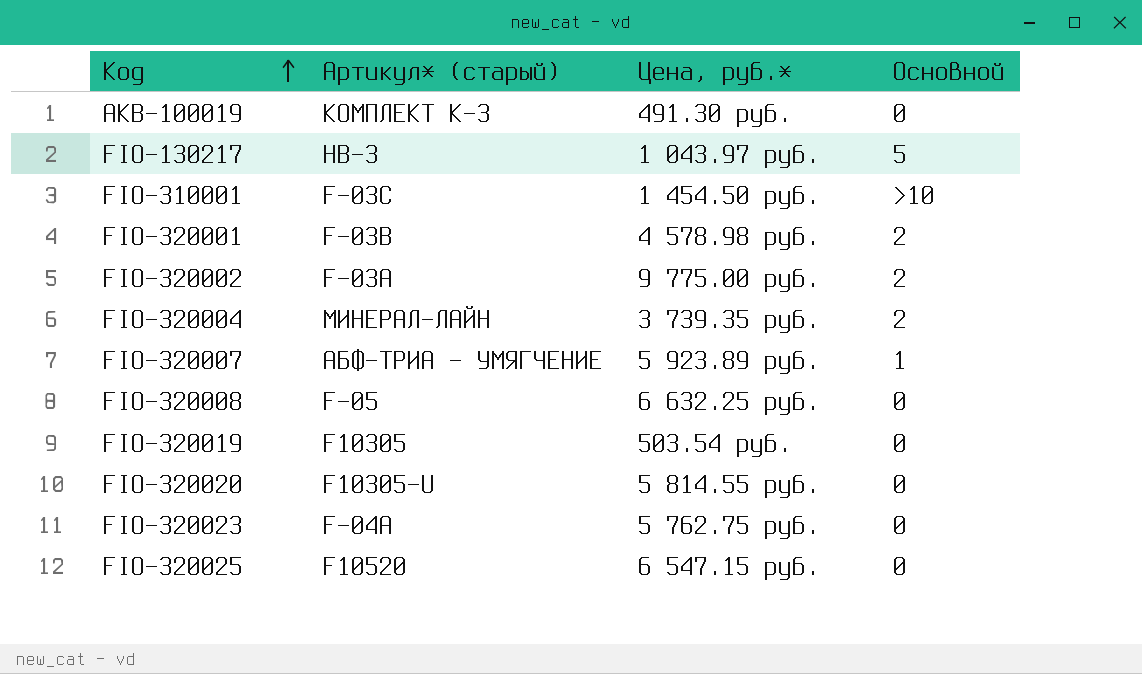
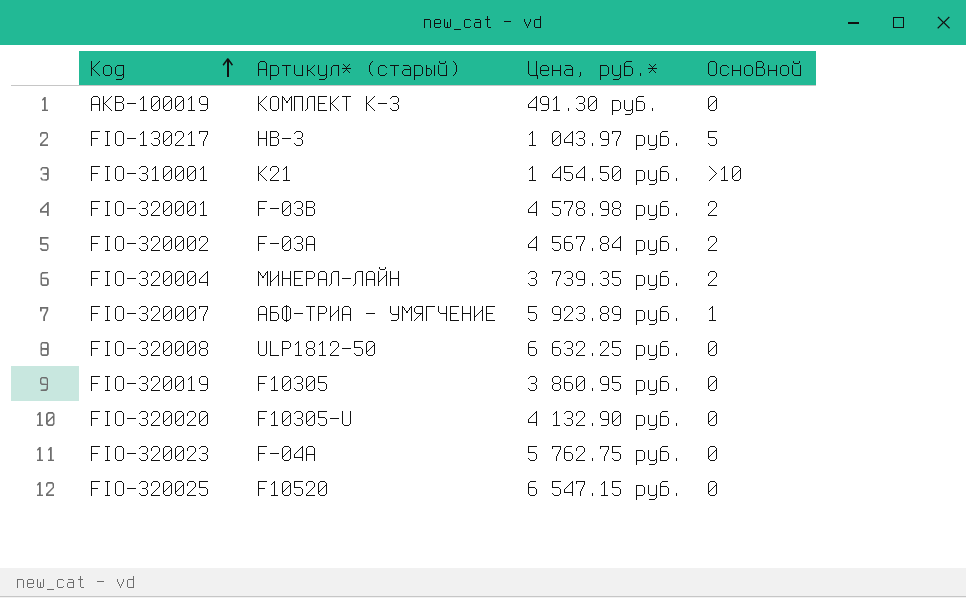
FIO-310001 | Артикул* (старый): F-03C -> K21
FIO-320002 | Цена, руб.*: 9 775.00 руб. -> 4 567.84 руб.
FIO-320008 | Артикул* (старый): F-05 -> ULP1812-50
FIO-320019 | Цена, руб.*: 503.54 руб. -> 3 860.95 руб.
FIO-320020 | Цена, руб.*: 5 814.55 руб. -> 4 132.90 руб.

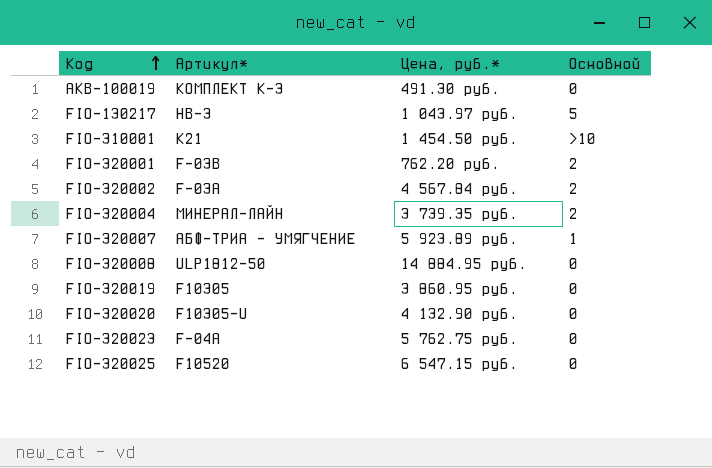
column name: Артикул* (старый) -> Артикул*
FIO-320001 | Цена, руб.*: 4 578.98 руб. -> 762.20 руб.
FIO-320008 | Цена, руб.*: 6 632.25 руб. -> 14 884.95 руб.

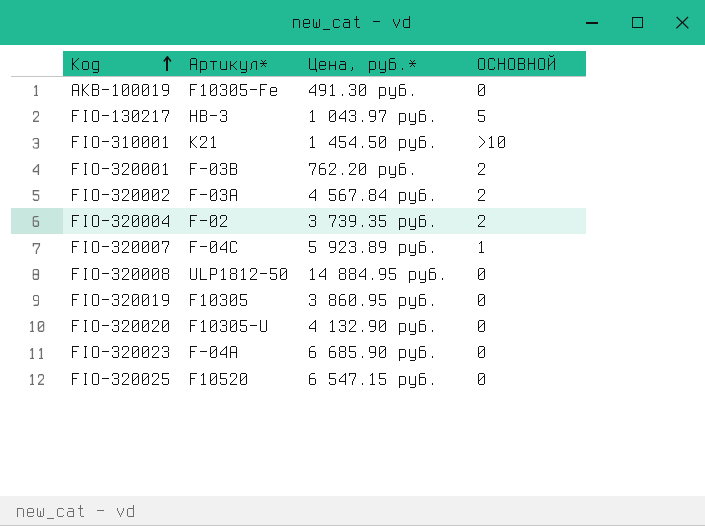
column name: Основной -> ОСНОВНОЙ
AKB-100019 | Артикул*: КОМПЛЕКТ К-3 -> F10305-Fe
FIO-320004 | Артикул*: МИНЕРАЛ-ЛАЙН -> F-02
FIO-320007 | Артикул*: АБФ-ТРИА - УМЯГЧЕНИЕ -> F-04C
FIO-320023 | Цена, руб.*: 5 762.75 руб. -> 6 685.90 руб.

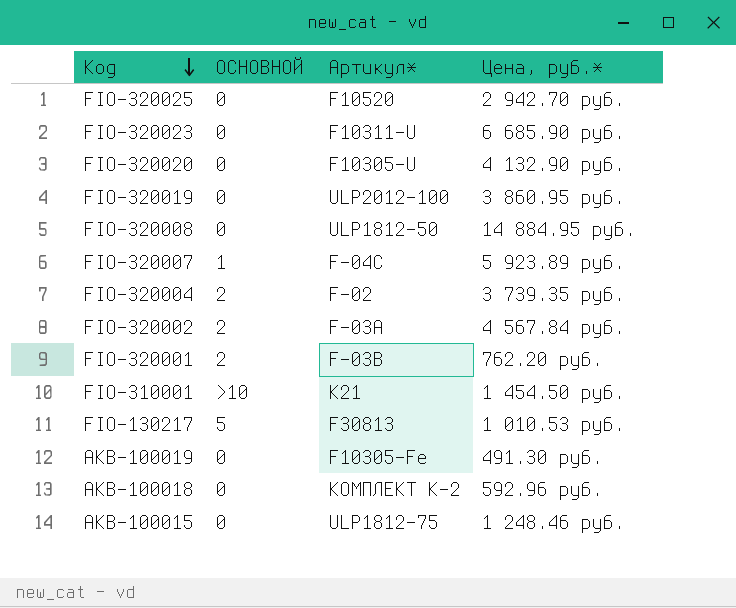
row order: Код ascending -> Код descending
column ОСНОВНОЙ | position: 4 -> 2
FIO-320025 | Цена, руб.*: 6 547.15 руб. -> 2 942.70 руб.
FIO-320023 | Артикул*: F-04A -> F10311-U
FIO-320019 | Артикул*: F10305 -> ULP2012-100
FIO-130217 | Артикул*: HB-3 -> F30813
FIO-130217 | Цена, руб.*: 1 043.97 руб. -> 1 010.53 руб.
row AKB-100018: none -> 0 | КОМПЛЕКТ К-2 | 592.96 руб.
row AKB-100015: none -> 0 | ULP1812-75 | 1 248.46 руб.

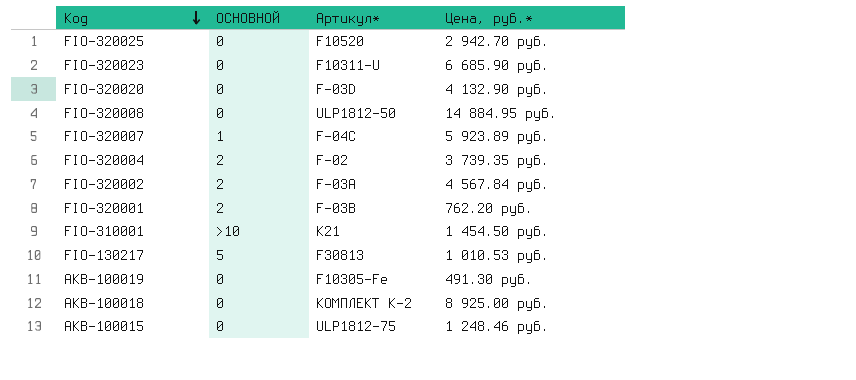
row FIO-320019: 0 | ULP2012-100 | 3 860.95 руб. -> none
FIO-320020 | Артикул*: F10305-U -> F-03D
AKB-100018 | Цена, руб.*: 592.96 руб. -> 8 925.00 руб.

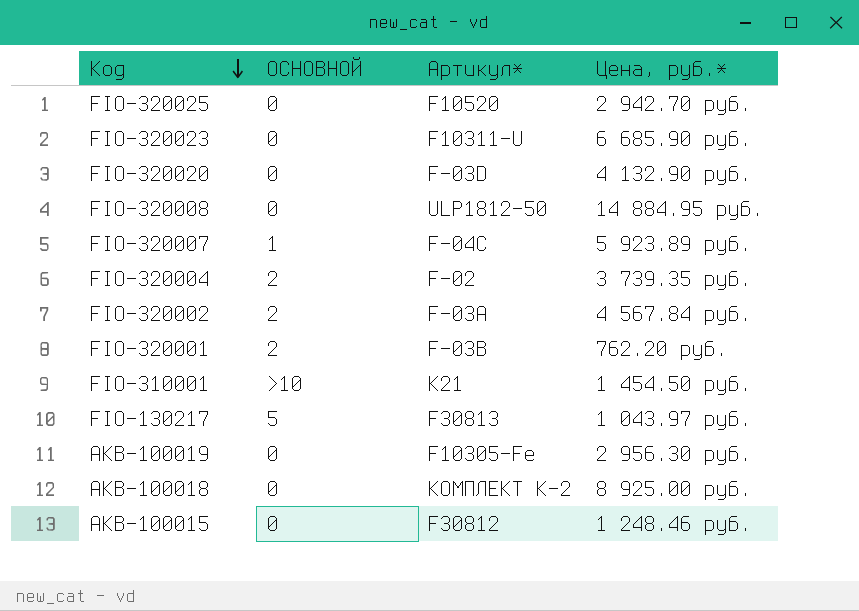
FIO-130217 | Цена, руб.*: 1 010.53 руб. -> 1 043.97 руб.
AKB-100019 | Цена, руб.*: 491.30 руб. -> 2 956.30 руб.
AKB-100015 | Артикул*: ULP1812-75 -> F30812

